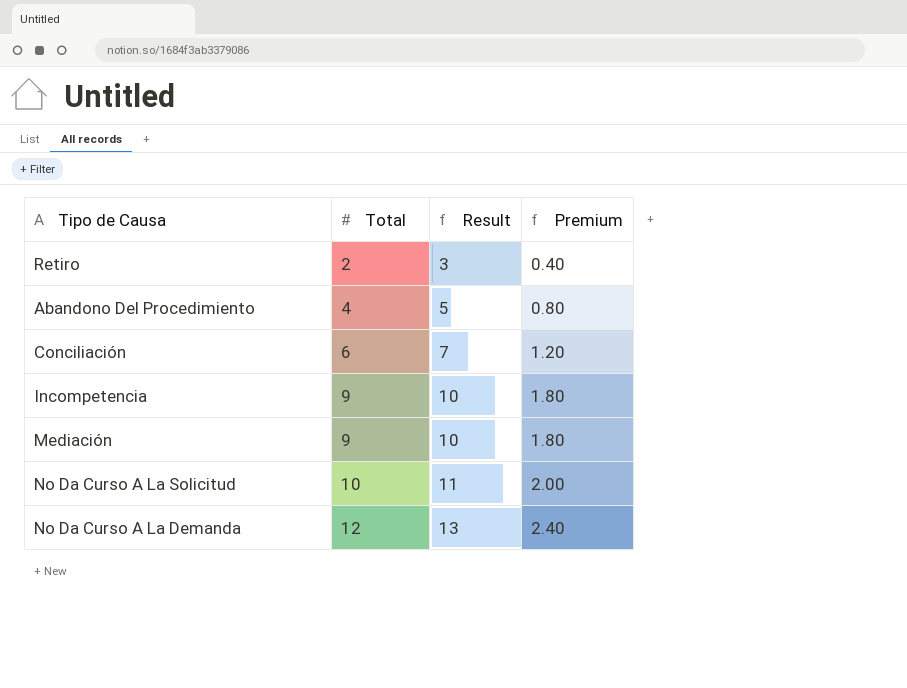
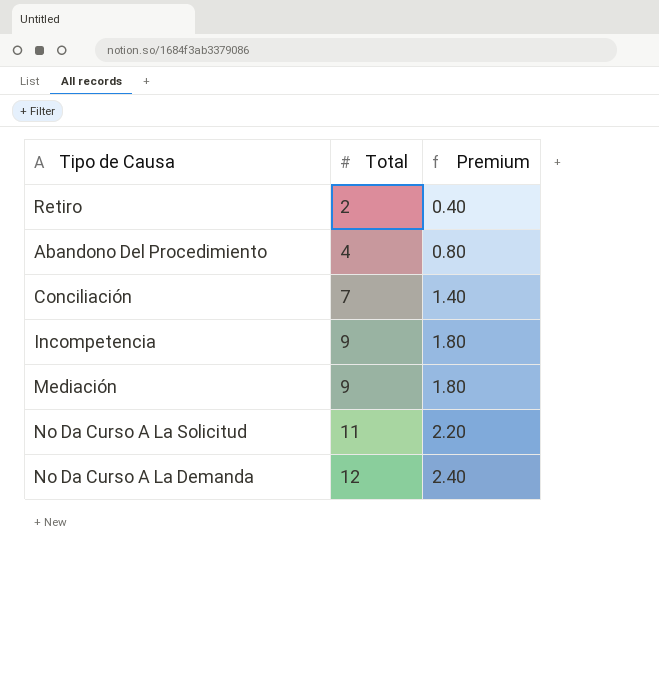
column Result | formula: [Total] + 1 -> none
Conciliación | Total: 6 -> 7
Conciliación | Premium: 1.20 -> 1.40
No Da Curso A La Solicitud | Total: 10 -> 11
No Da Curso A La Solicitud | Premium: 2.00 -> 2.20

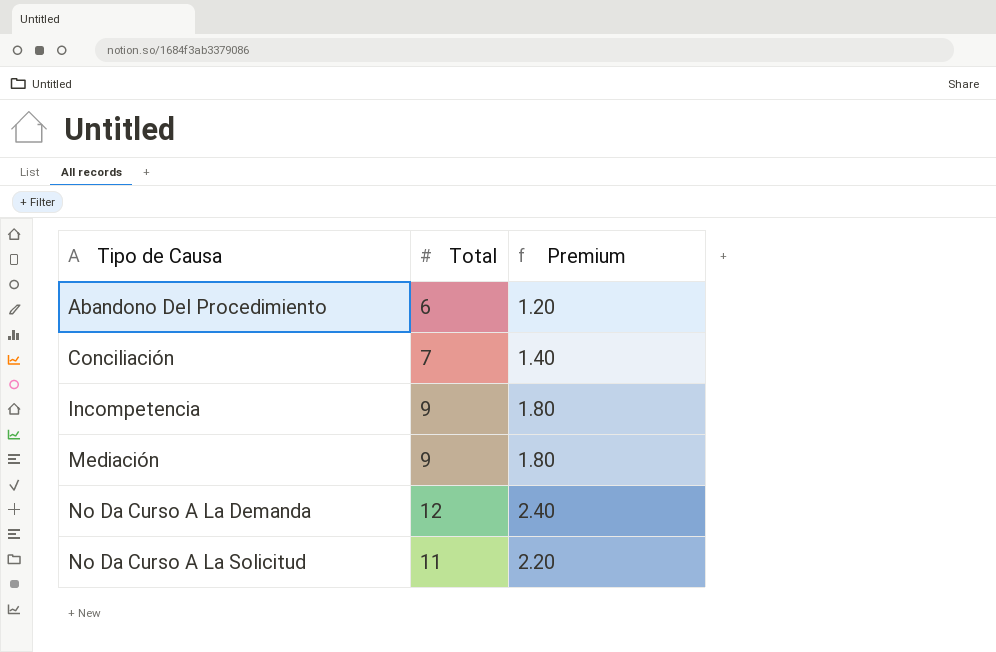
row order: Total ascending -> Tipo de Causa ascending
row Retiro: 2 | 0.40 -> none
Abandono Del Procedimiento | Total: 4 -> 6
Abandono Del Procedimiento | Premium: 0.80 -> 1.20

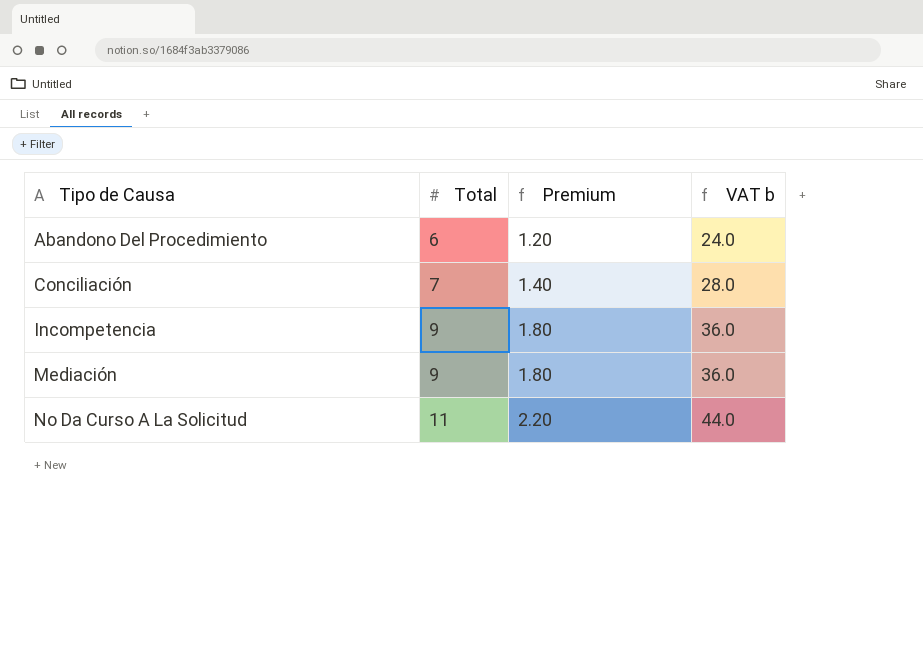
column VAT b | formula: none -> [Total] * 4
row No Da Curso A La Demanda: 12 | 2.40 -> none

